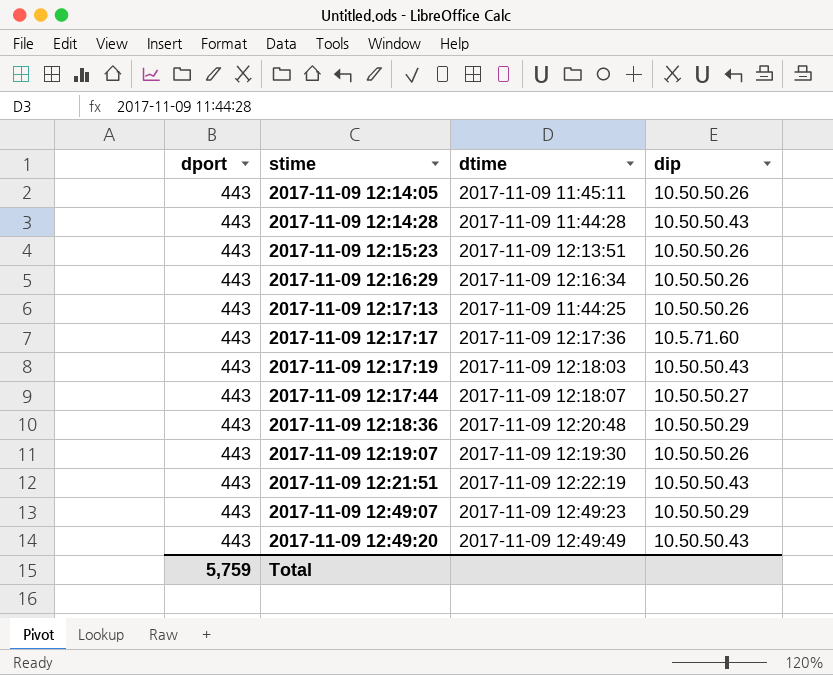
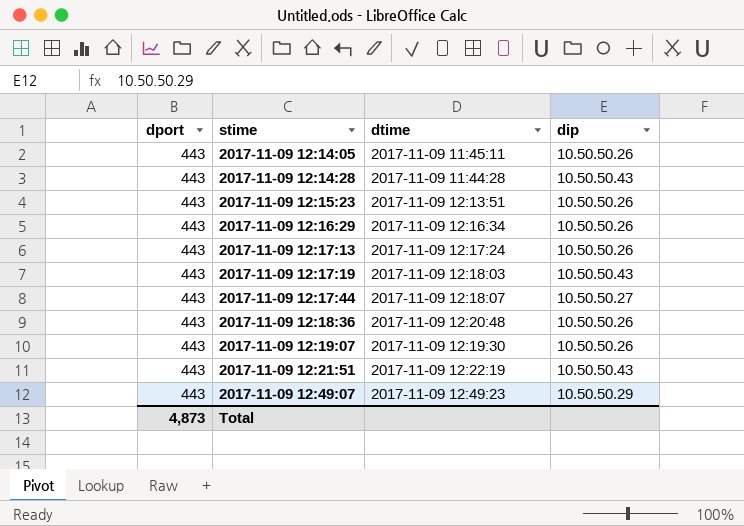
row 2017-11-09 12:17:17: 443 | 2017-11-09 12:17:36 | 10.5.71.60 -> none
row 2017-11-09 12:49:20: 443 | 2017-11-09 12:49:49 | 10.50.50.43 -> none
2017-11-09 12:17:13 | dtime: 2017-11-09 11:44:25 -> 2017-11-09 12:17:24
2017-11-09 12:18:36 | dip: 10.50.50.29 -> 10.50.50.26
Total | dport: 5,759 -> 4,873

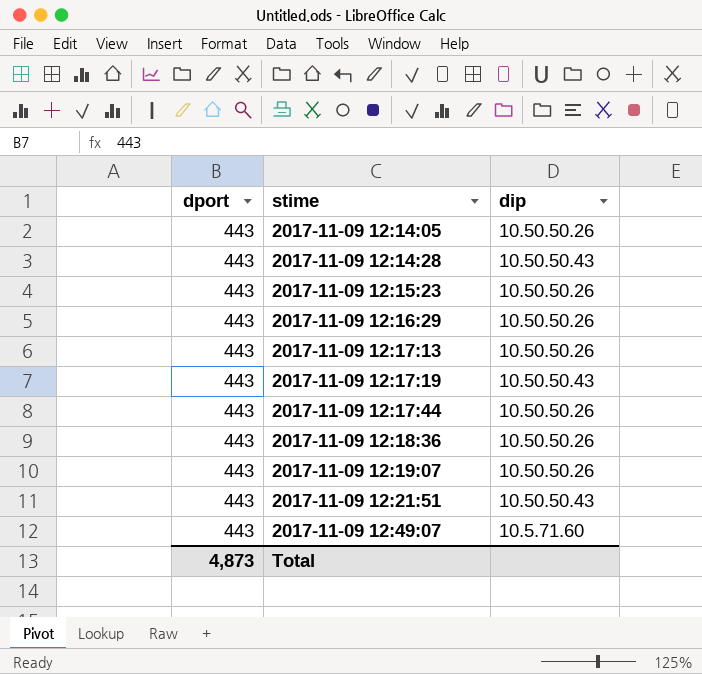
column dtime | position: 3 -> none
2017-11-09 12:17:44 | dip: 10.50.50.27 -> 10.50.50.26
2017-11-09 12:49:07 | dip: 10.50.50.29 -> 10.5.71.60

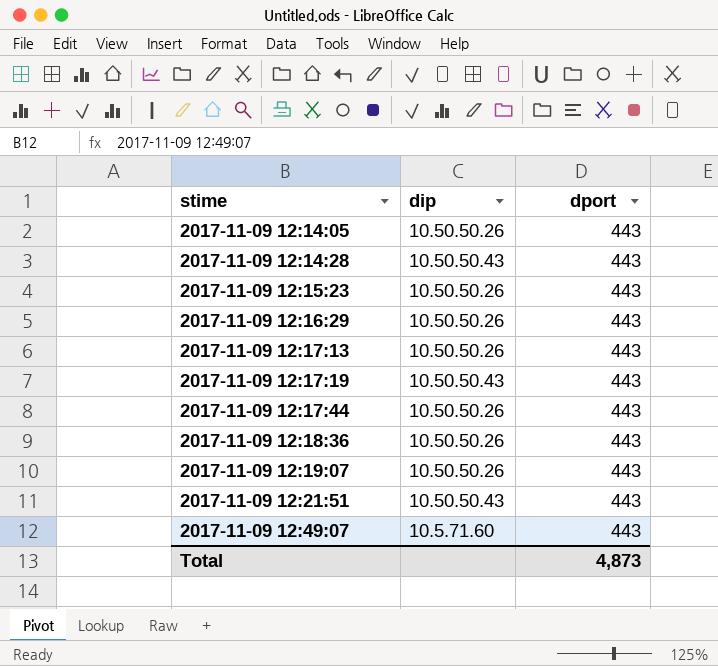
column dport | position: 1 -> 3

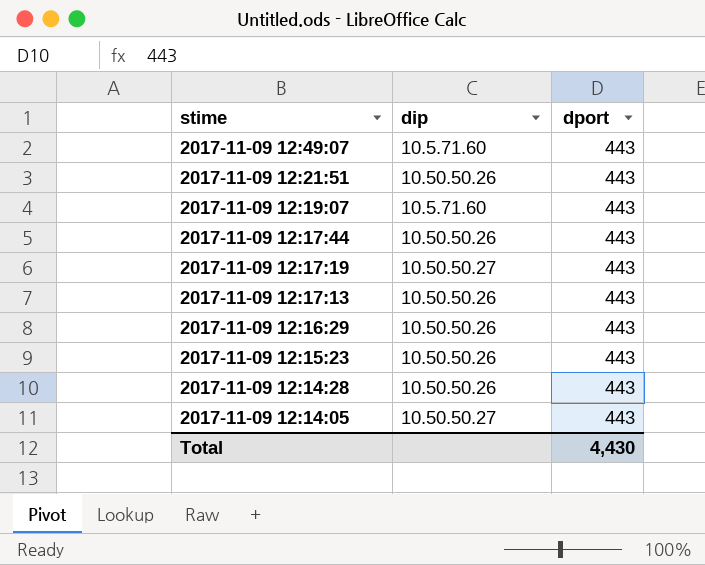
row order: stime ascending -> stime descending
row 2017-11-09 12:18:36: 10.50.50.26 | 443 -> none
2017-11-09 12:21:51 | dip: 10.50.50.43 -> 10.50.50.26
2017-11-09 12:19:07 | dip: 10.50.50.26 -> 10.5.71.60
2017-11-09 12:17:19 | dip: 10.50.50.43 -> 10.50.50.27
2017-11-09 12:14:28 | dip: 10.50.50.43 -> 10.50.50.26
2017-11-09 12:14:05 | dip: 10.50.50.26 -> 10.50.50.27
Total | dport: 4,873 -> 4,430

